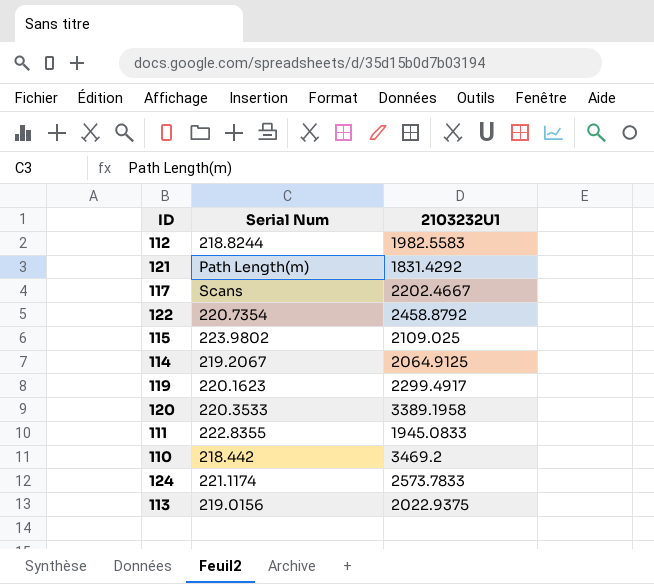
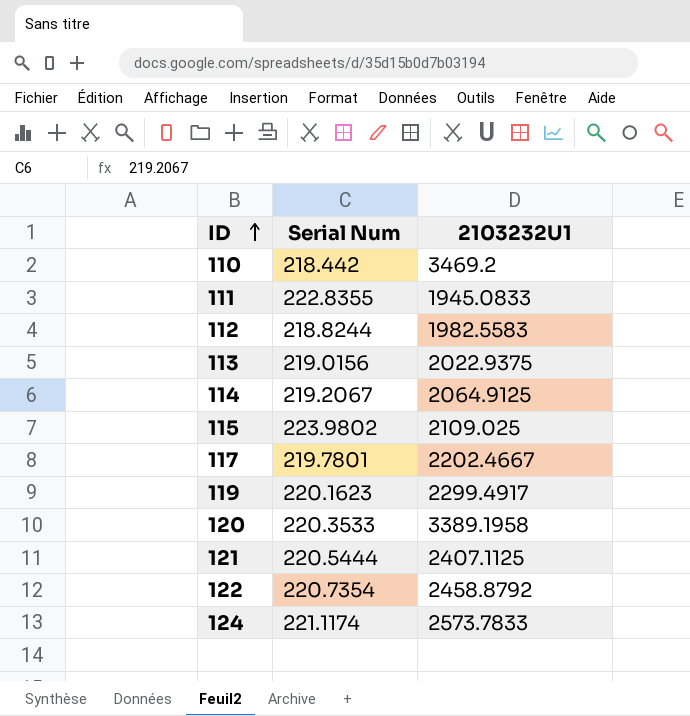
row order: none -> ID ascending
117 | Serial Num: Scans -> 219.7801
121 | Serial Num: Path Length(m) -> 220.5444
121 | 2103232U1: 1831.4292 -> 2407.1125

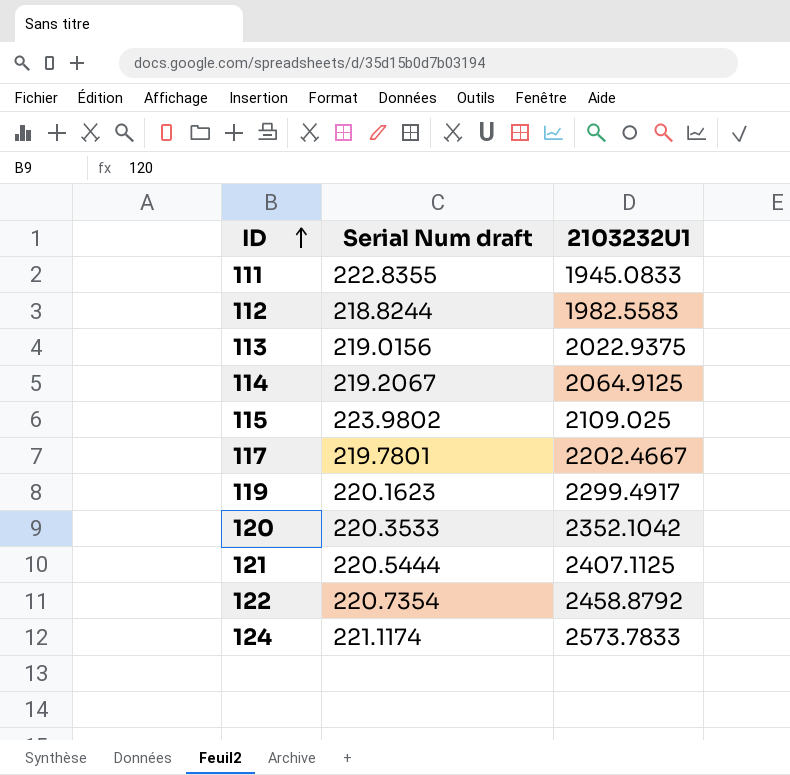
column name: Serial Num -> Serial Num draft
row 110: 218.442 | 3469.2 -> none
120 | 2103232U1: 3389.1958 -> 2352.1042

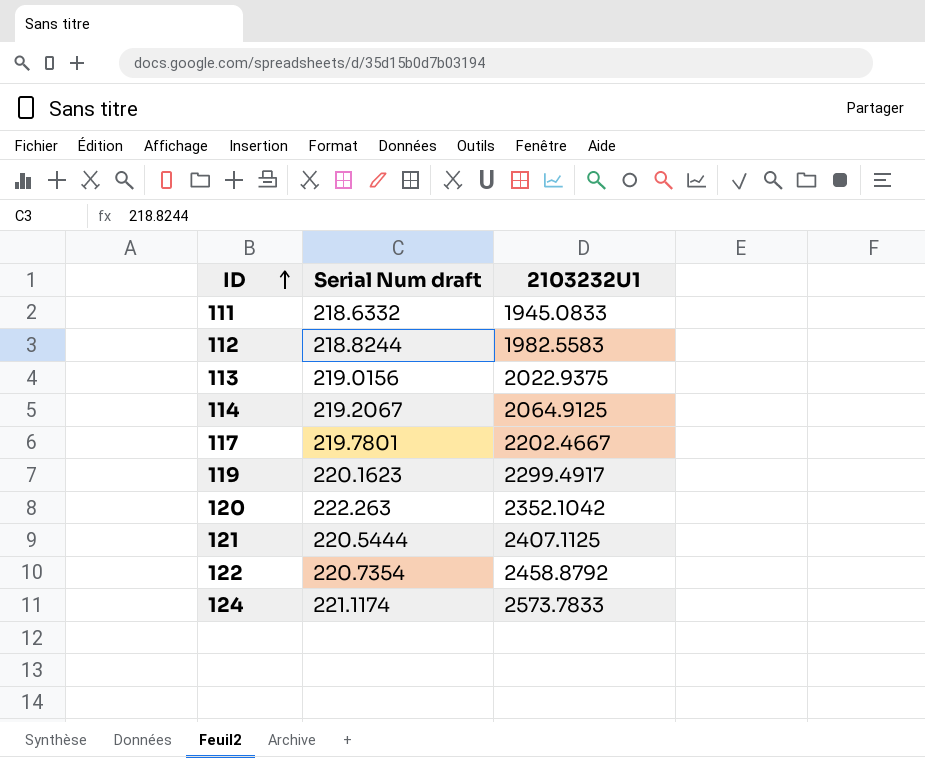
row 115: 223.9802 | 2109.025 -> none
111 | Serial Num draft: 222.8355 -> 218.6332
120 | Serial Num draft: 220.3533 -> 222.263

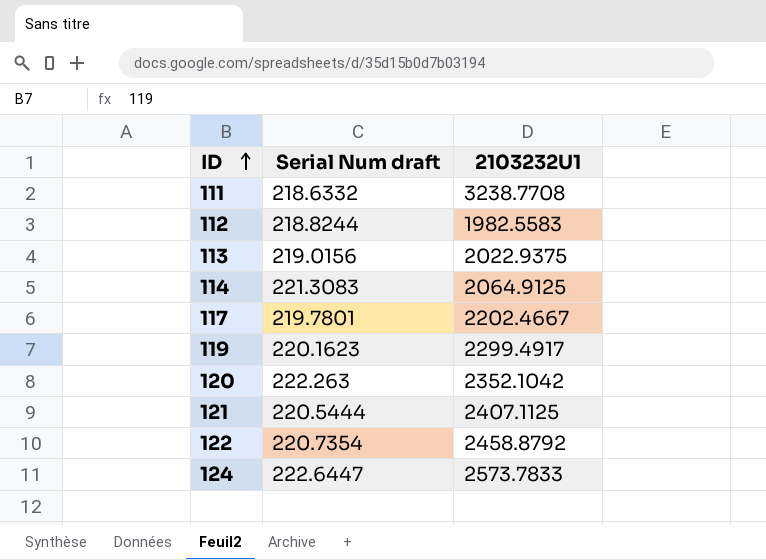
111 | 2103232U1: 1945.0833 -> 3238.7708
114 | Serial Num draft: 219.2067 -> 221.3083
124 | Serial Num draft: 221.1174 -> 222.6447

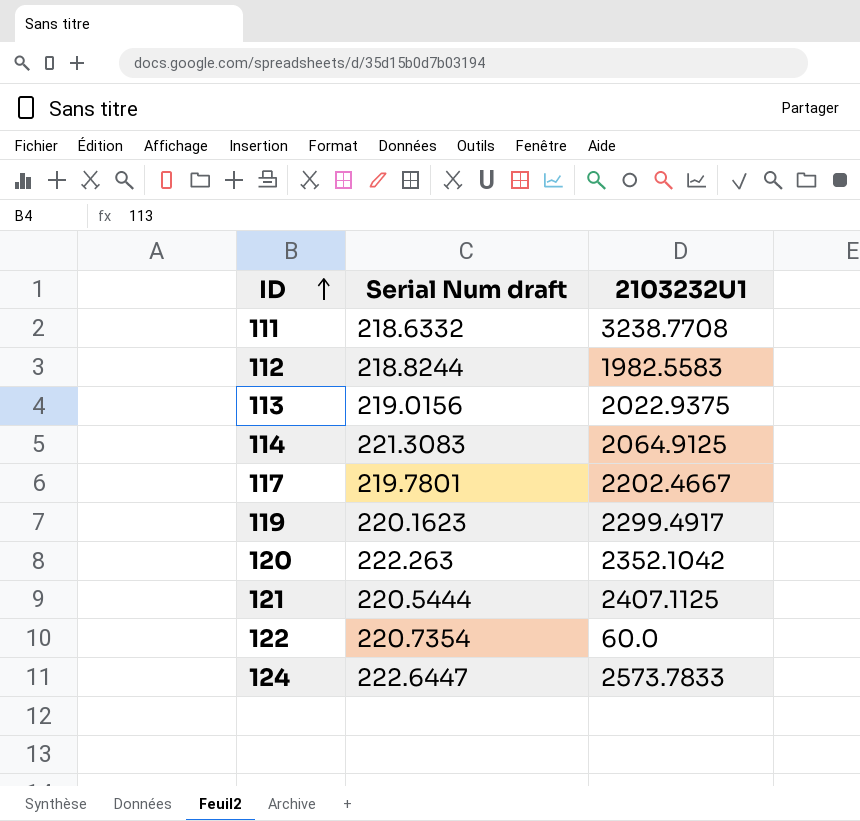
122 | 2103232U1: 2458.8792 -> 60.0

